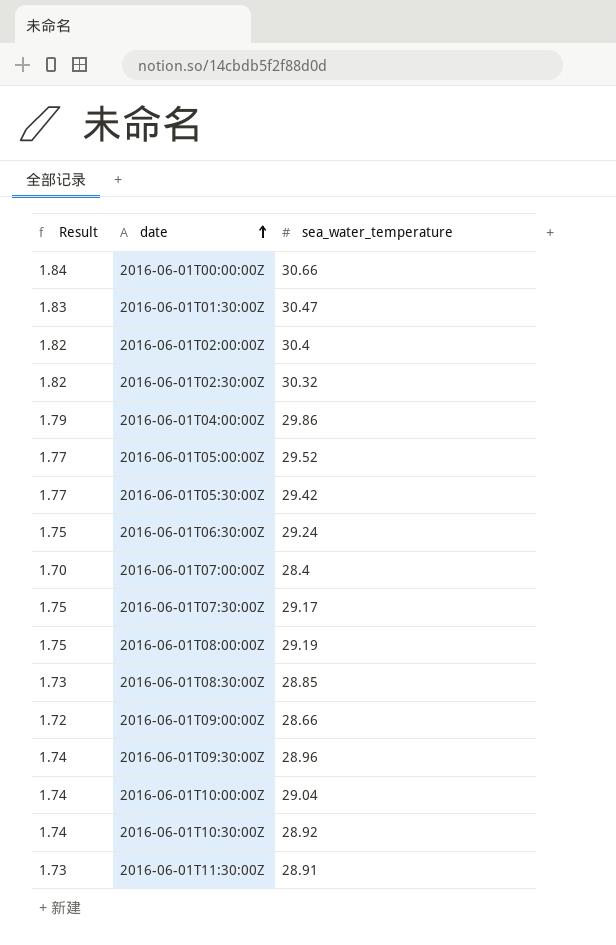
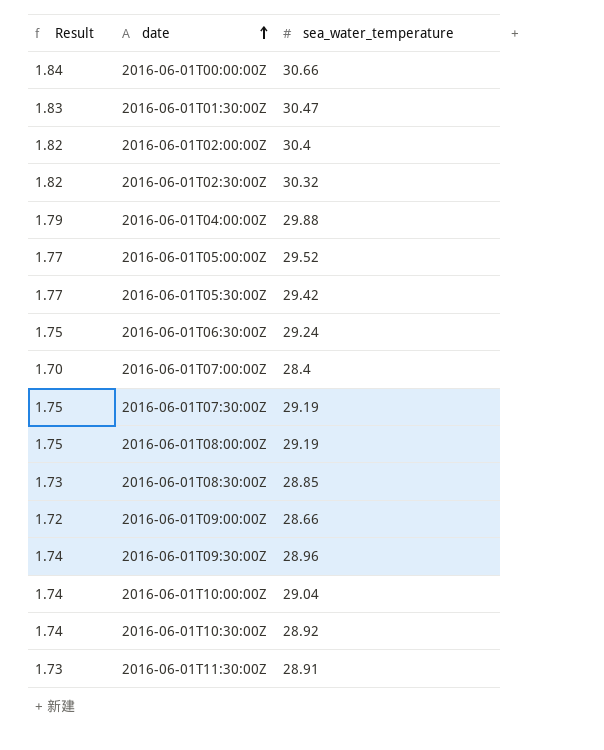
2016-06-01T04:00:00Z | sea_water_temperature: 29.86 -> 29.88
2016-06-01T07:30:00Z | sea_water_temperature: 29.17 -> 29.19

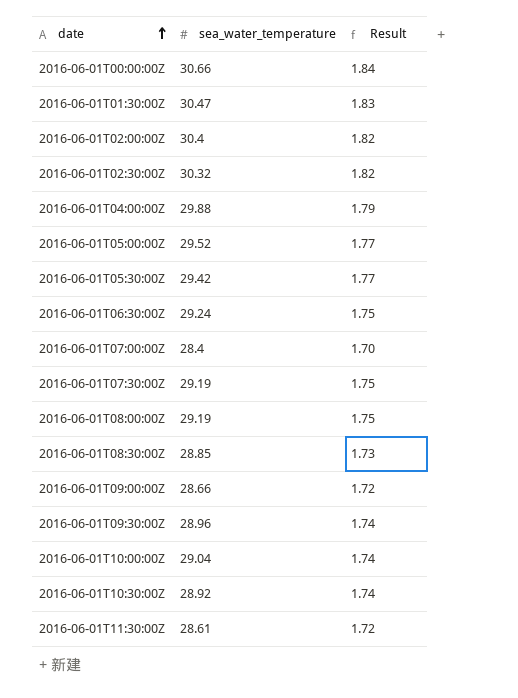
column Result | position: 1 -> 3
2016-06-01T11:30:00Z | sea_water_temperature: 28.91 -> 28.61
2016-06-01T11:30:00Z | Result: 1.73 -> 1.72

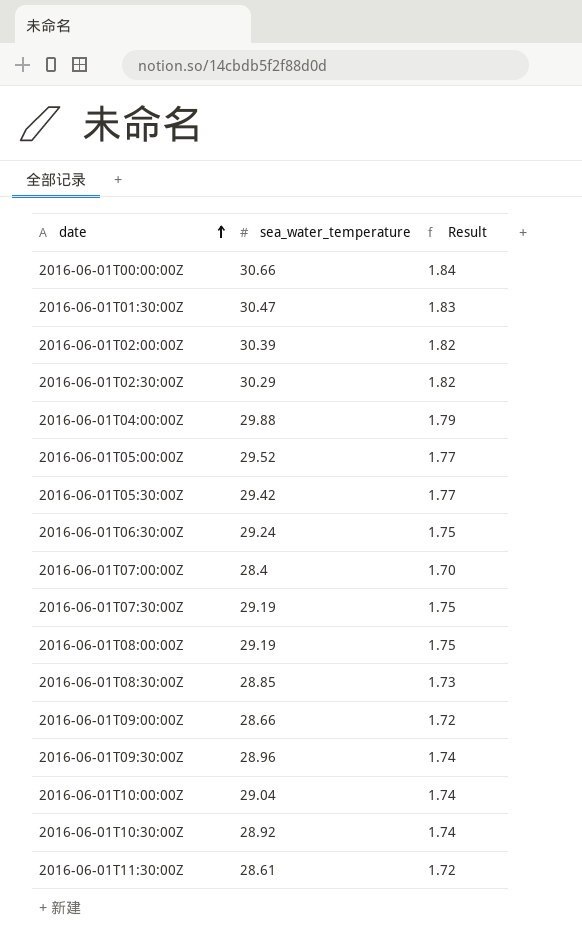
2016-06-01T02:00:00Z | sea_water_temperature: 30.4 -> 30.39
2016-06-01T02:30:00Z | sea_water_temperature: 30.32 -> 30.29

